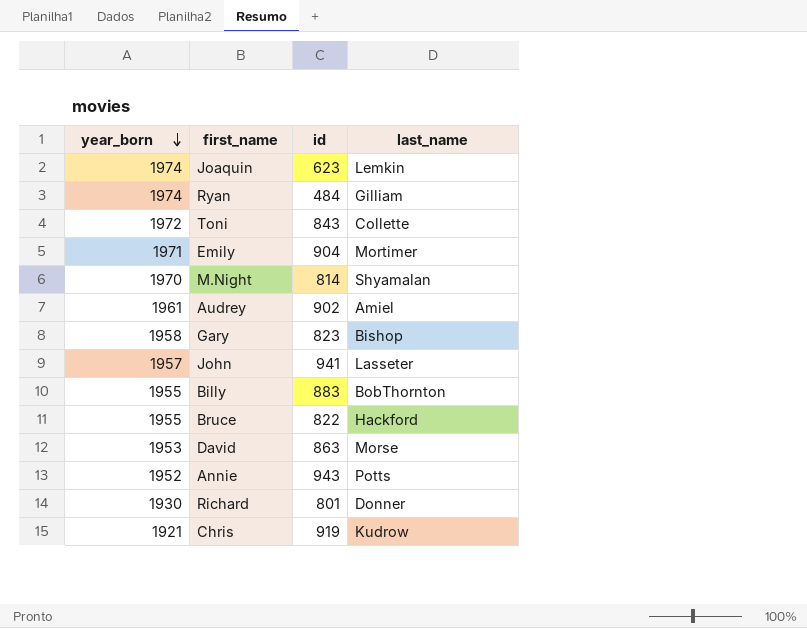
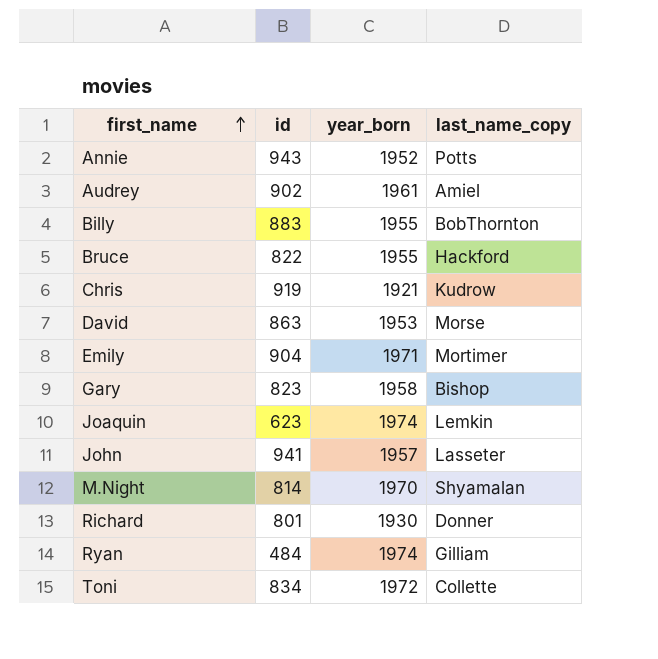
row order: year_born descending -> first_name ascending
column year_born | position: 1 -> 3
column name: last_name -> last_name_copy
Toni | id: 843 -> 834

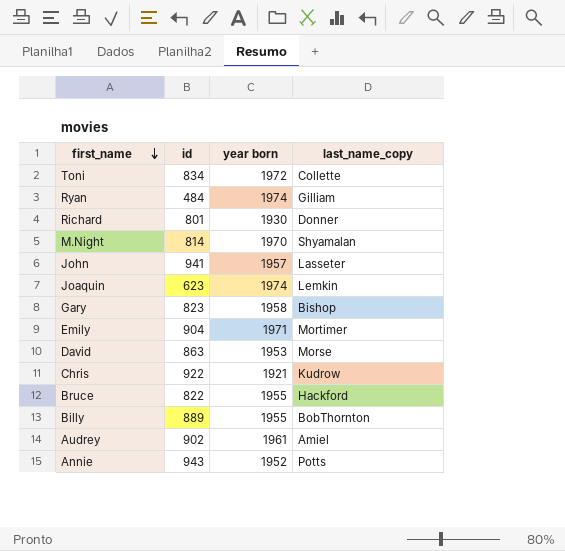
row order: first_name ascending -> first_name descending
column name: year_born -> year born
Chris | id: 919 -> 922
Billy | id: 883 -> 889

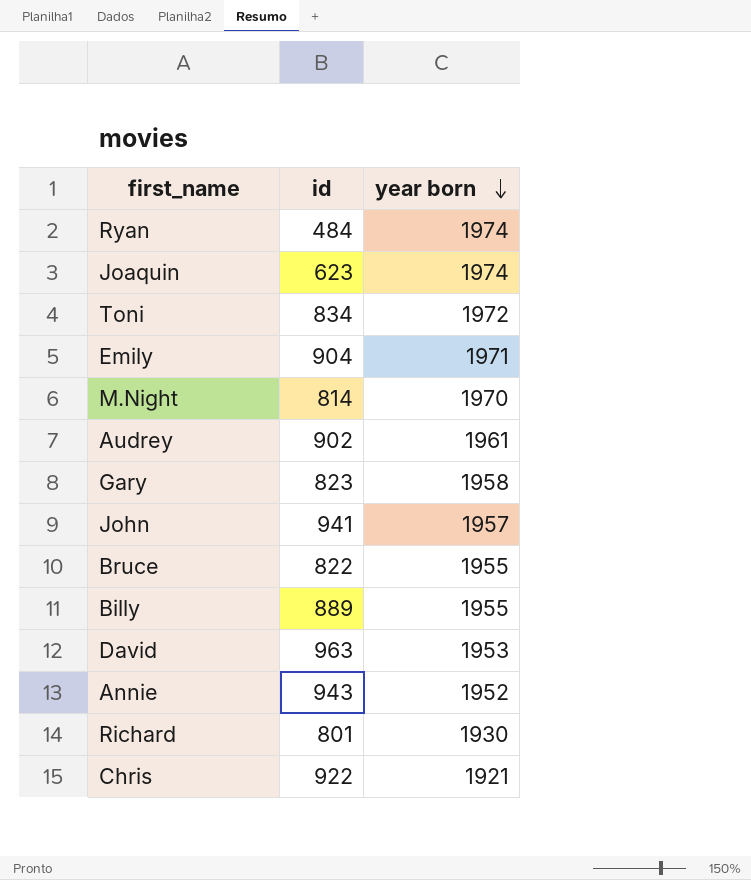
row order: first_name descending -> year born descending
column last_name_copy | position: 4 -> none
David | id: 863 -> 963

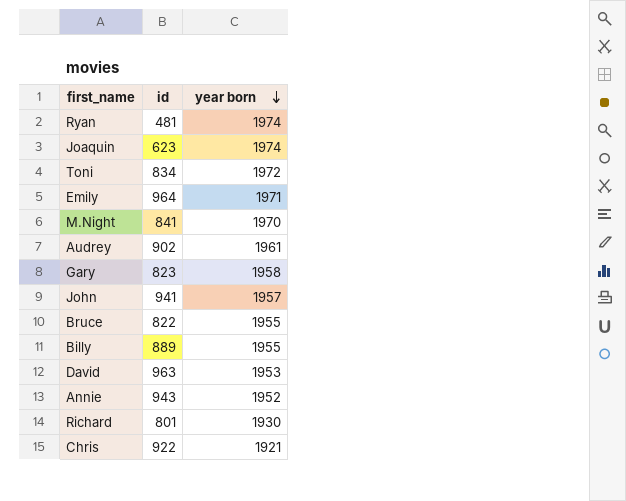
Ryan | id: 484 -> 481
Emily | id: 904 -> 964
M.Night | id: 814 -> 841

